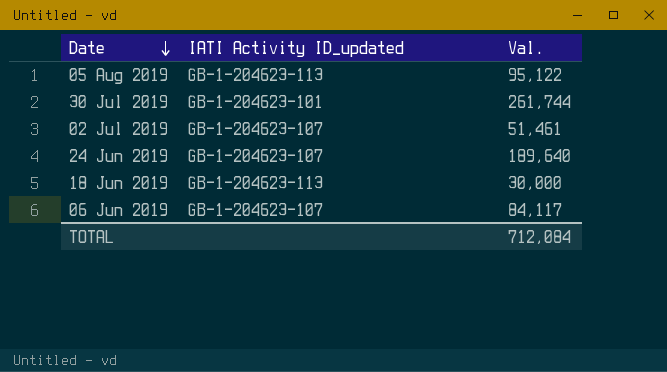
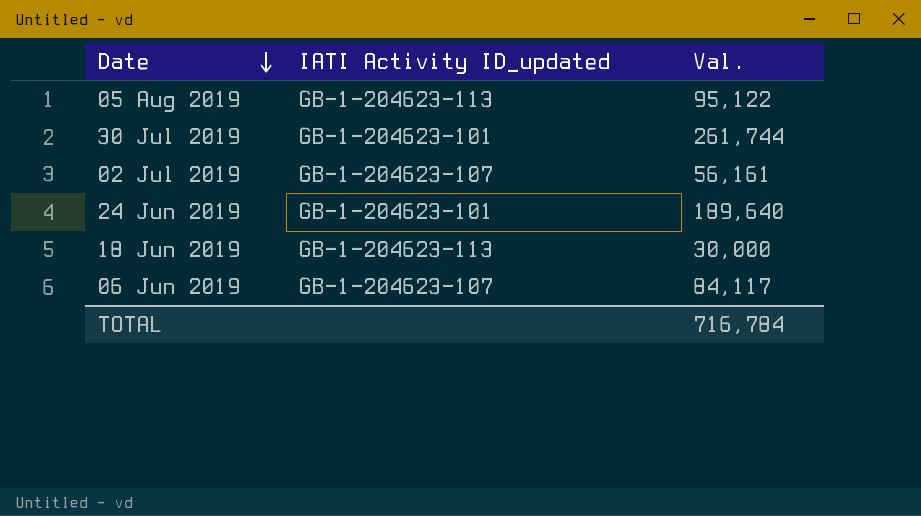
02 Jul 2019 | Val.: 51,461 -> 56,161
24 Jun 2019 | IATI Activity ID_updated: GB-1-204623-107 -> GB-1-204623-101
TOTAL | Val.: 712,084 -> 716,784

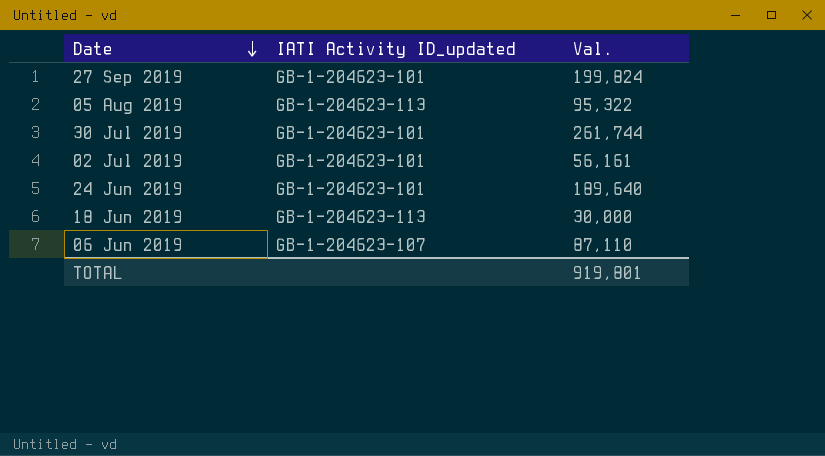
row 27 Sep 2019: none -> GB-1-204623-101 | 199,824
05 Aug 2019 | Val.: 95,122 -> 95,322
02 Jul 2019 | IATI Activity ID_updated: GB-1-204623-107 -> GB-1-204623-101
06 Jun 2019 | Val.: 84,117 -> 87,110
TOTAL | Val.: 716,784 -> 919,801

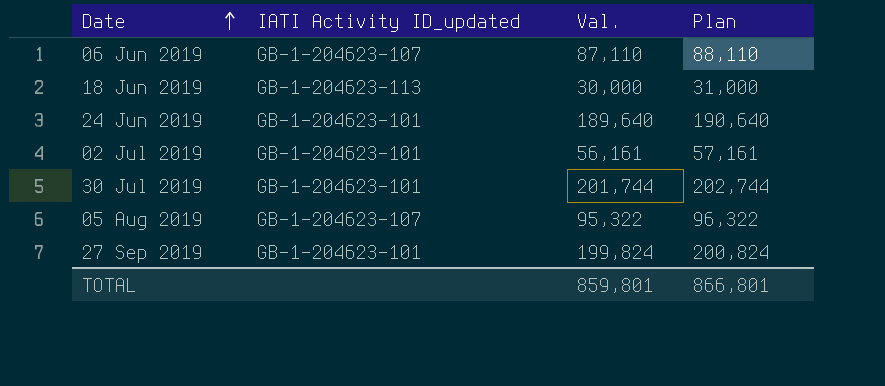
row order: Date descending -> Date ascending
column Plan | formula: none -> [Val.] + 1000
30 Jul 2019 | Val.: 261,744 -> 201,744
05 Aug 2019 | IATI Activity ID_updated: GB-1-204623-113 -> GB-1-204623-107
TOTAL | Val.: 919,801 -> 859,801

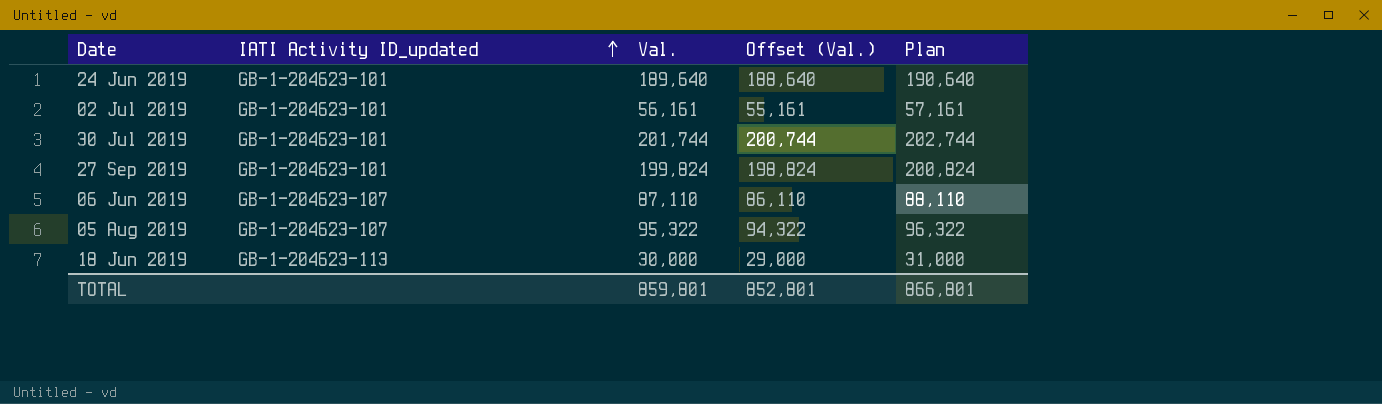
row order: Date ascending -> IATI Activity ID_updated ascending
column Offset (Val.) | formula: none -> [Val.] - 1000

